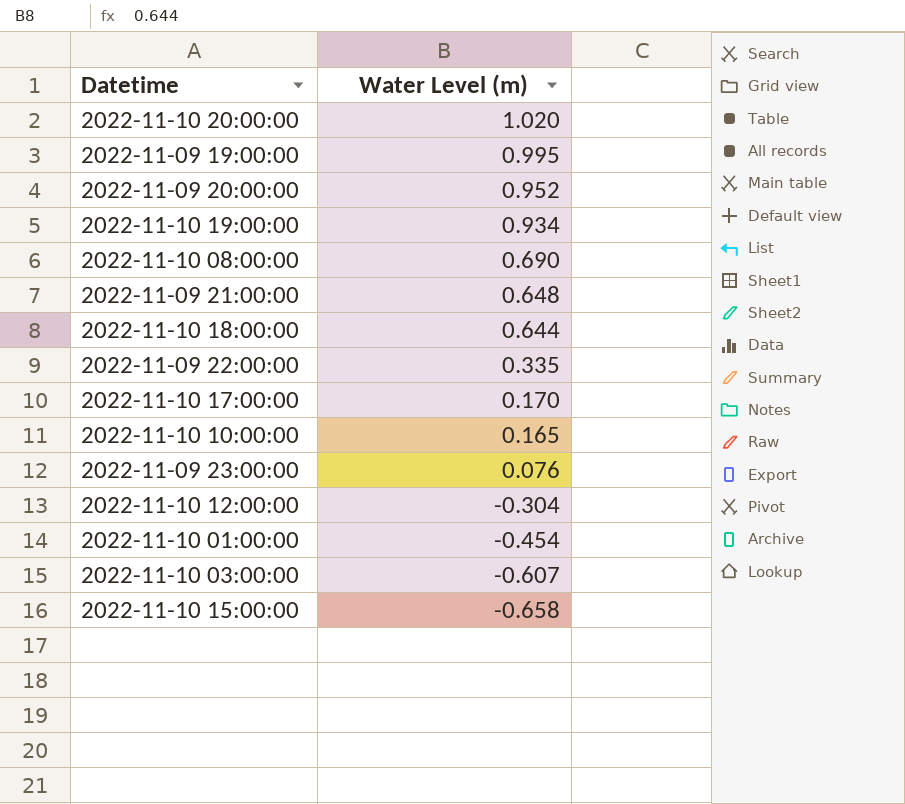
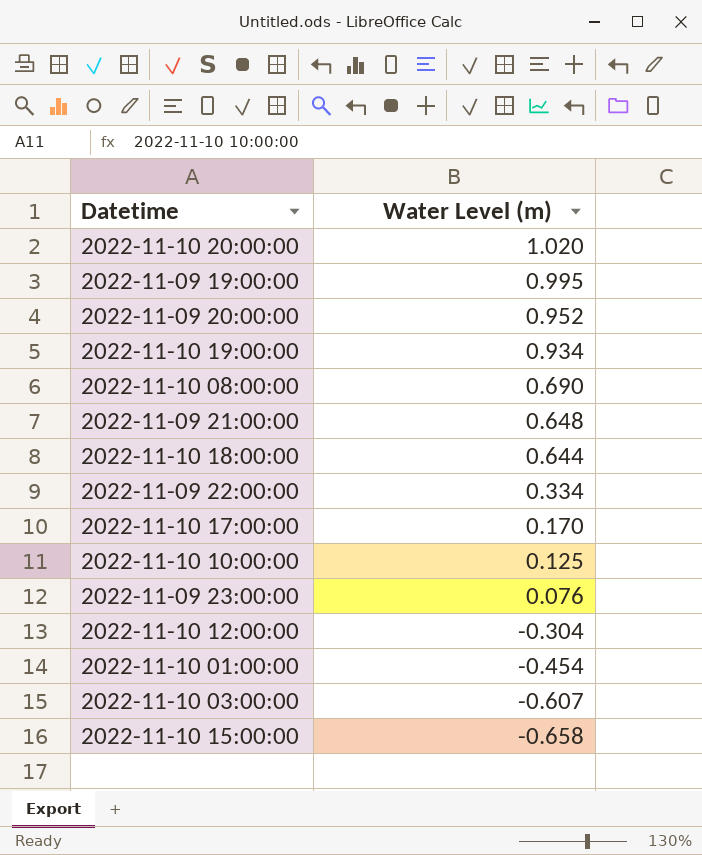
2022-11-09 22:00:00 | Water Level (m): 0.335 -> 0.334
2022-11-10 10:00:00 | Water Level (m): 0.165 -> 0.125

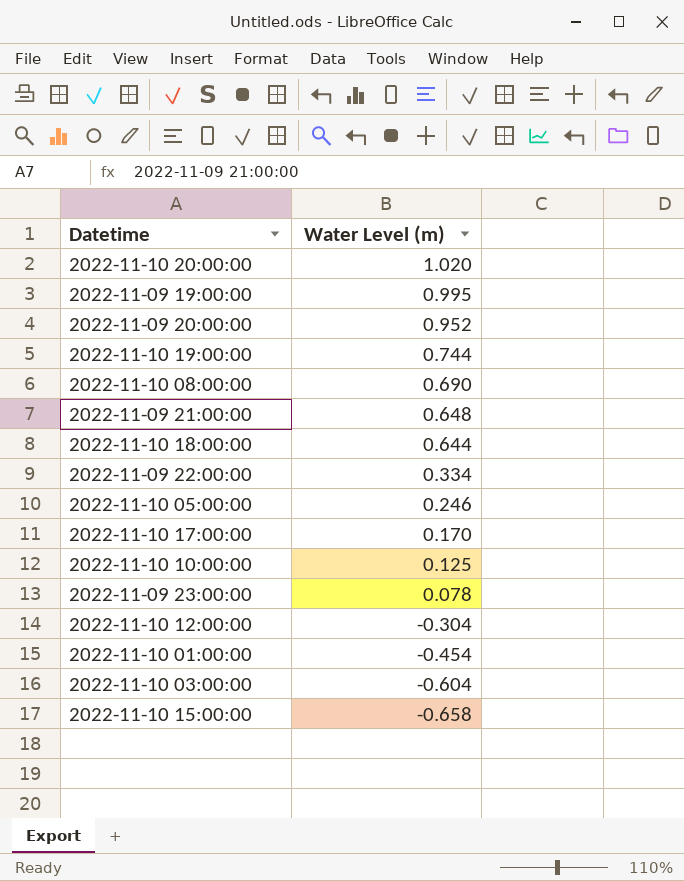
2022-11-10 19:00:00 | Water Level (m): 0.934 -> 0.744
row 2022-11-10 05:00:00: none -> 0.246
2022-11-09 23:00:00 | Water Level (m): 0.076 -> 0.078
2022-11-10 03:00:00 | Water Level (m): -0.607 -> -0.604

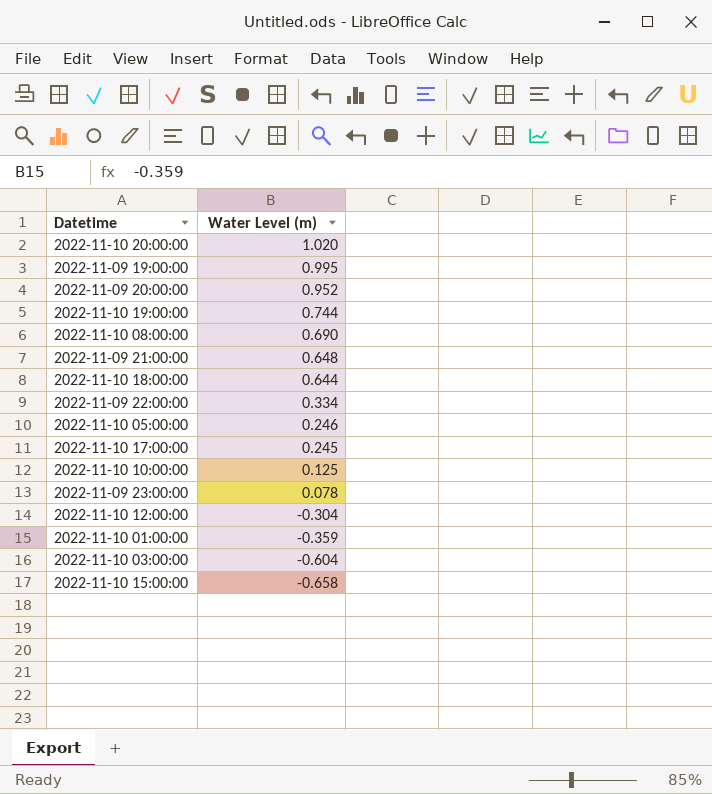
2022-11-10 17:00:00 | Water Level (m): 0.170 -> 0.245
2022-11-10 01:00:00 | Water Level (m): -0.454 -> -0.359

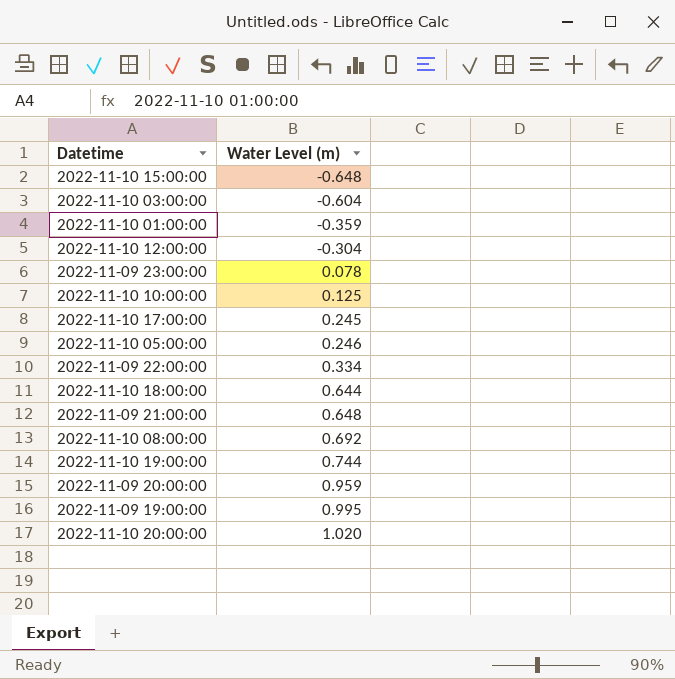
row order: Water Level (m) descending -> Water Level (m) ascending
2022-11-10 15:00:00 | Water Level (m): -0.658 -> -0.648
2022-11-10 08:00:00 | Water Level (m): 0.690 -> 0.692
2022-11-09 20:00:00 | Water Level (m): 0.952 -> 0.959

